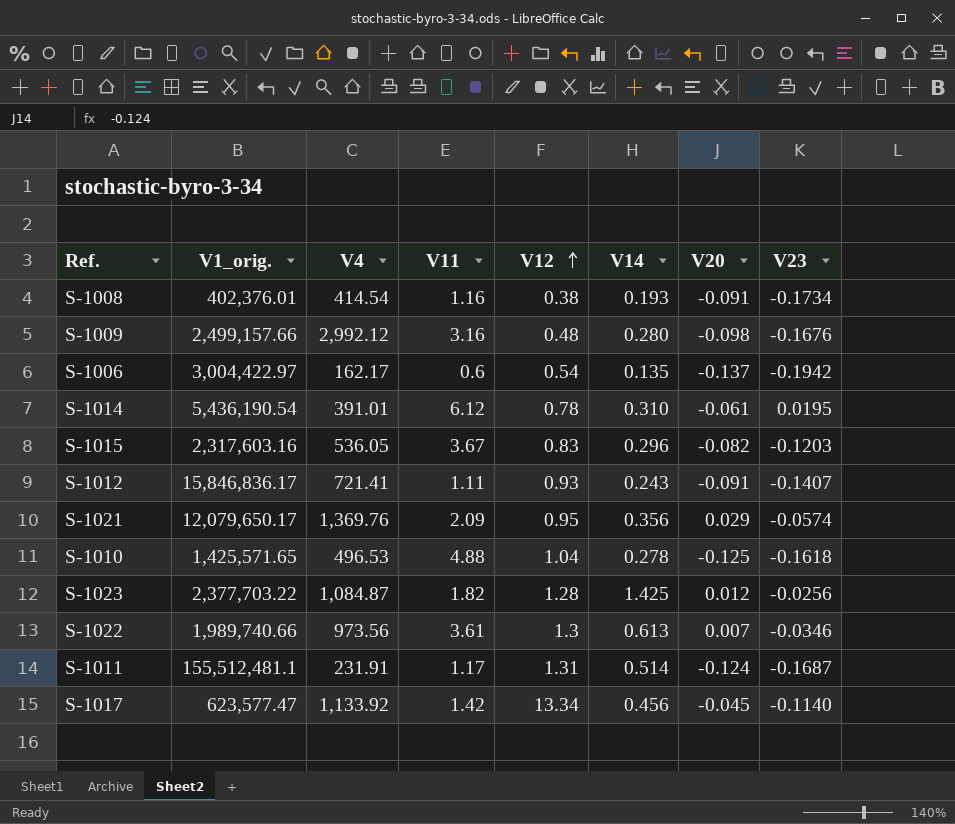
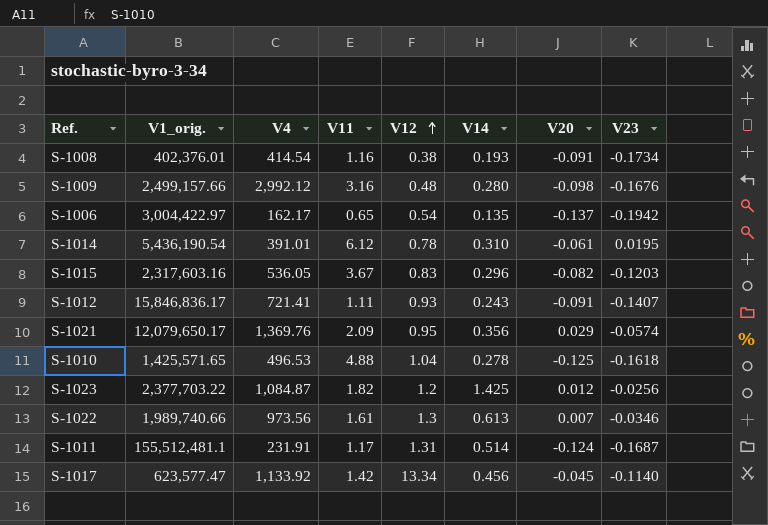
S-1006 | V11: 0.6 -> 0.65
S-1023 | V12: 1.28 -> 1.2
S-1022 | V11: 3.61 -> 1.61

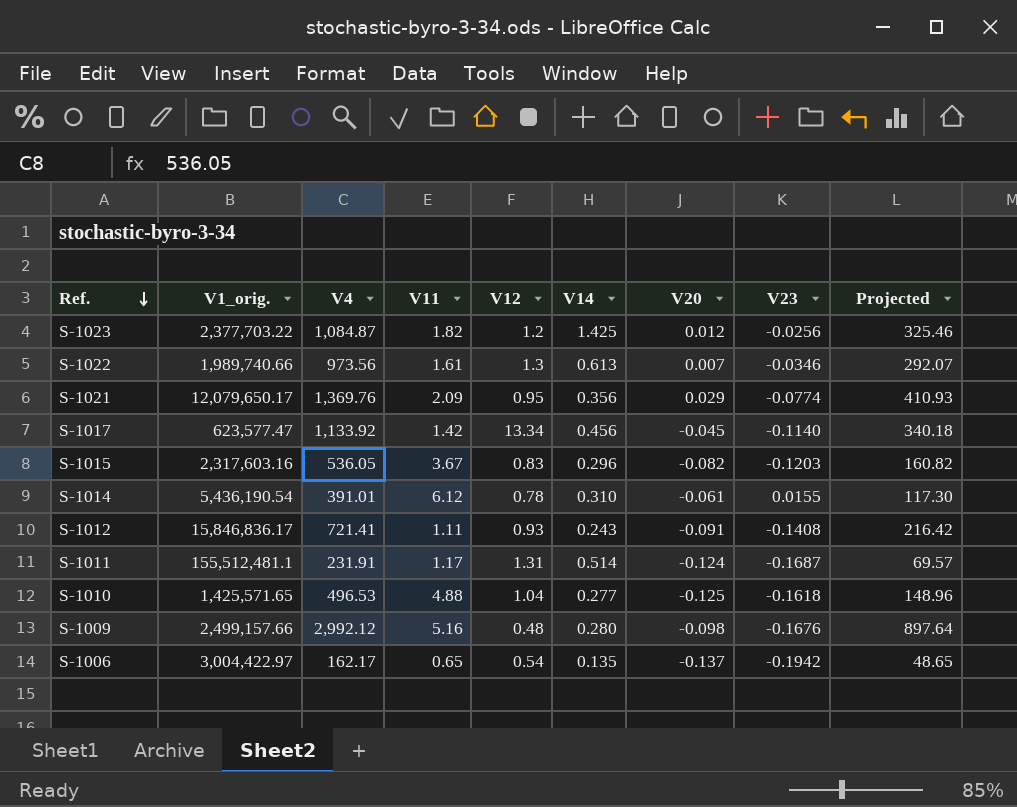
row order: V12 ascending -> Ref. descending
column Projected | formula: none -> [V4] * 0.3
row S-1008: 402,376.01 | 414.54 | 1.16 | 0.38 | 0.193 | -0.091 | -0.1734 -> none
S-1021 | V23: -0.0574 -> -0.0774
S-1014 | V23: 0.0195 -> 0.0155
S-1012 | V23: -0.1407 -> -0.1408
S-1010 | V14: 0.278 -> 0.277
S-1009 | V11: 3.16 -> 5.16

